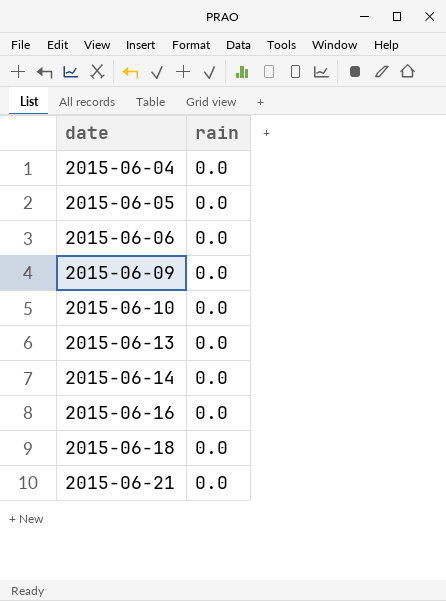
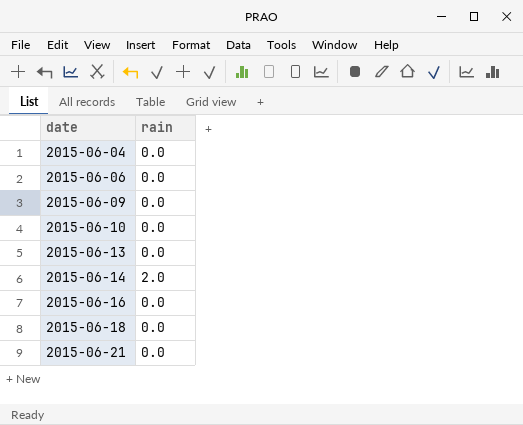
row 2015-06-05: 0.0 -> none
2015-06-14 | rain: 0.0 -> 2.0

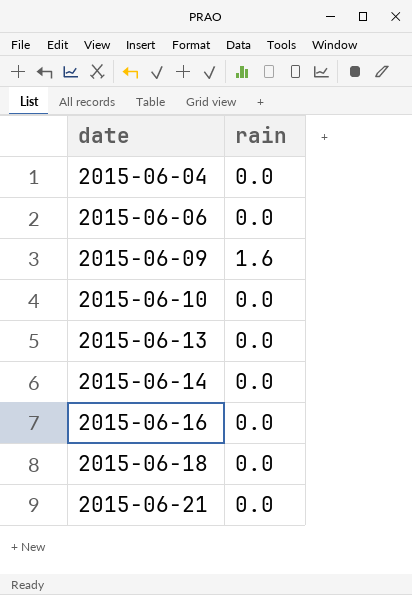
2015-06-09 | rain: 0.0 -> 1.6
2015-06-14 | rain: 2.0 -> 0.0

